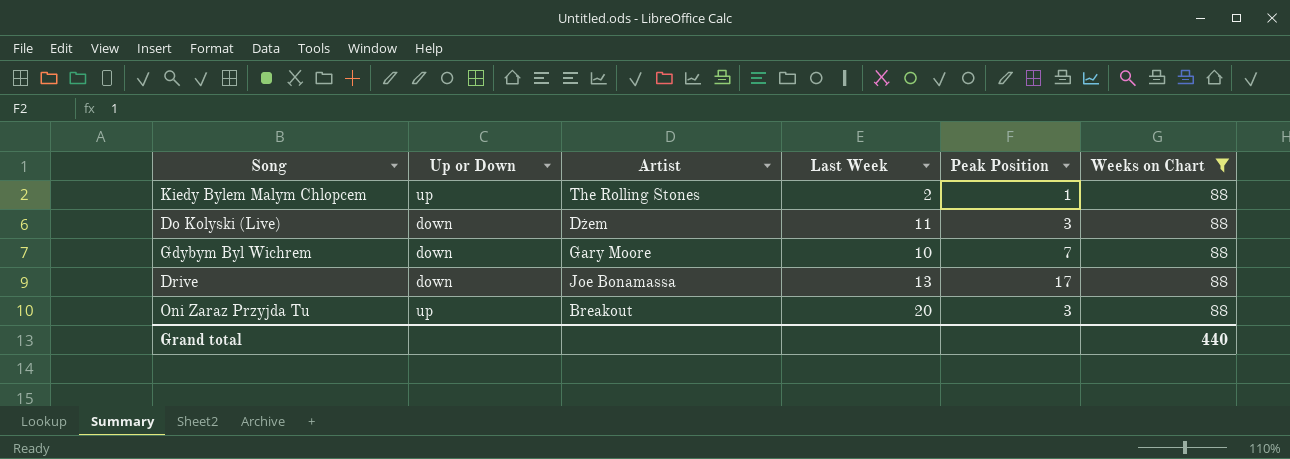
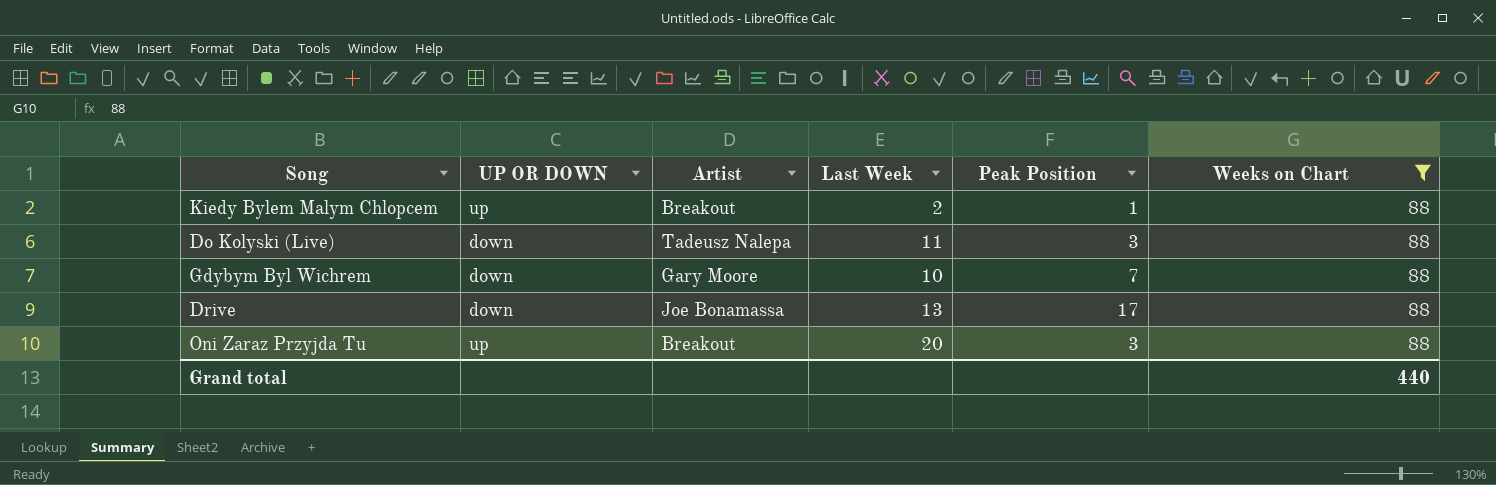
column name: Up or Down -> UP OR DOWN
Kiedy Bylem Malym Chlopcem | Artist: The Rolling Stones -> Breakout
Do Kolyski (Live) | Artist: Dżem -> Tadeusz Nalepa

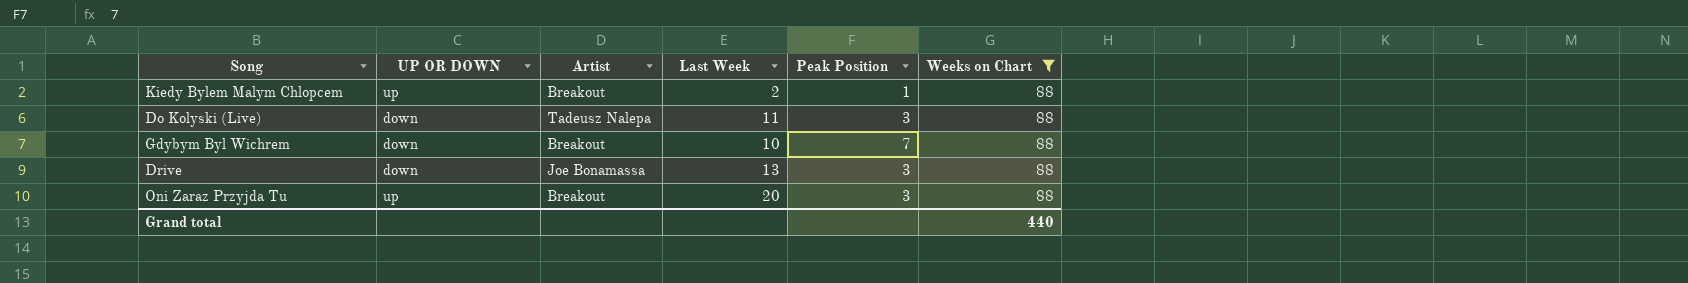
Gdybym Byl Wichrem | Artist: Gary Moore -> Breakout
Drive | Peak Position: 17 -> 3

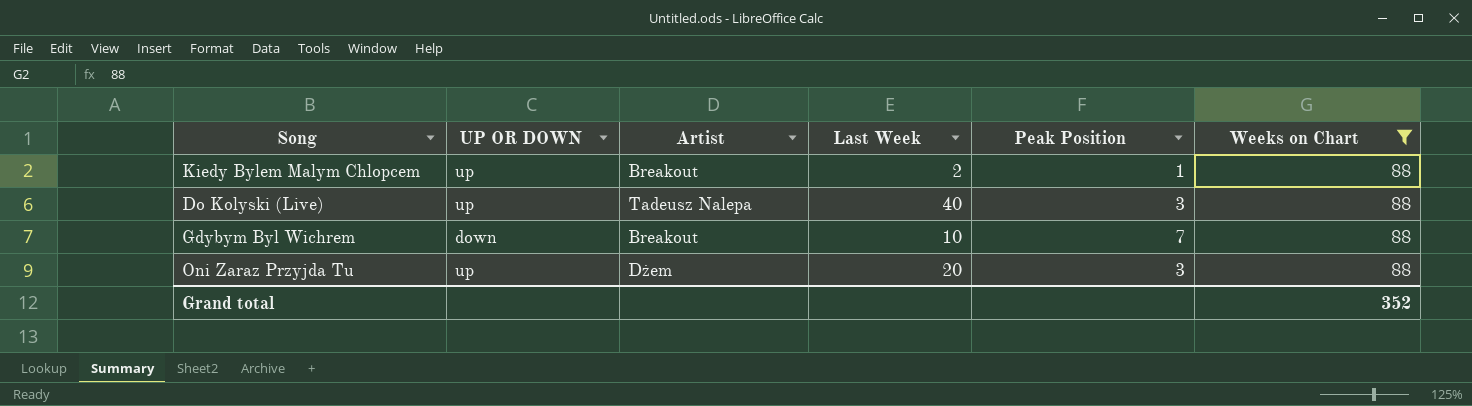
row Drive: down | Joe Bonamassa | 13 | 3 | 88 -> none
Do Kolyski (Live) | UP OR DOWN: down -> up
Do Kolyski (Live) | Last Week: 11 -> 40
Oni Zaraz Przyjda Tu | Artist: Breakout -> Dżem
Grand total | Weeks on Chart: 440 -> 352

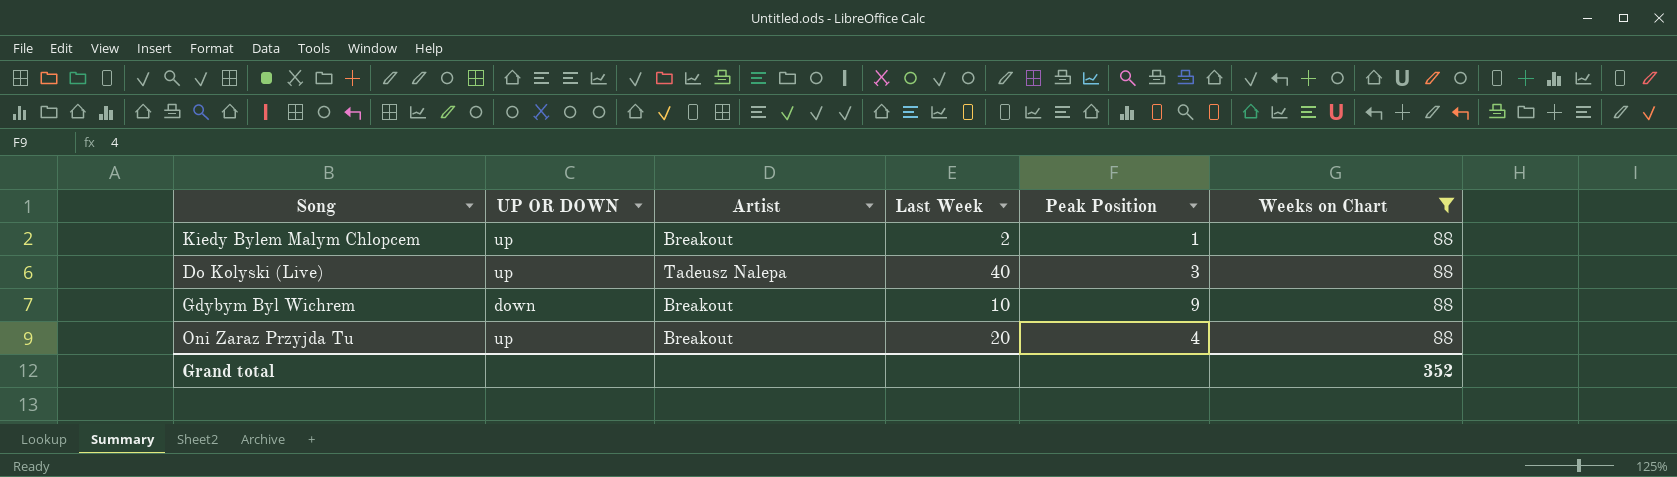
Gdybym Byl Wichrem | Peak Position: 7 -> 9
Oni Zaraz Przyjda Tu | Artist: Dżem -> Breakout
Oni Zaraz Przyjda Tu | Peak Position: 3 -> 4

